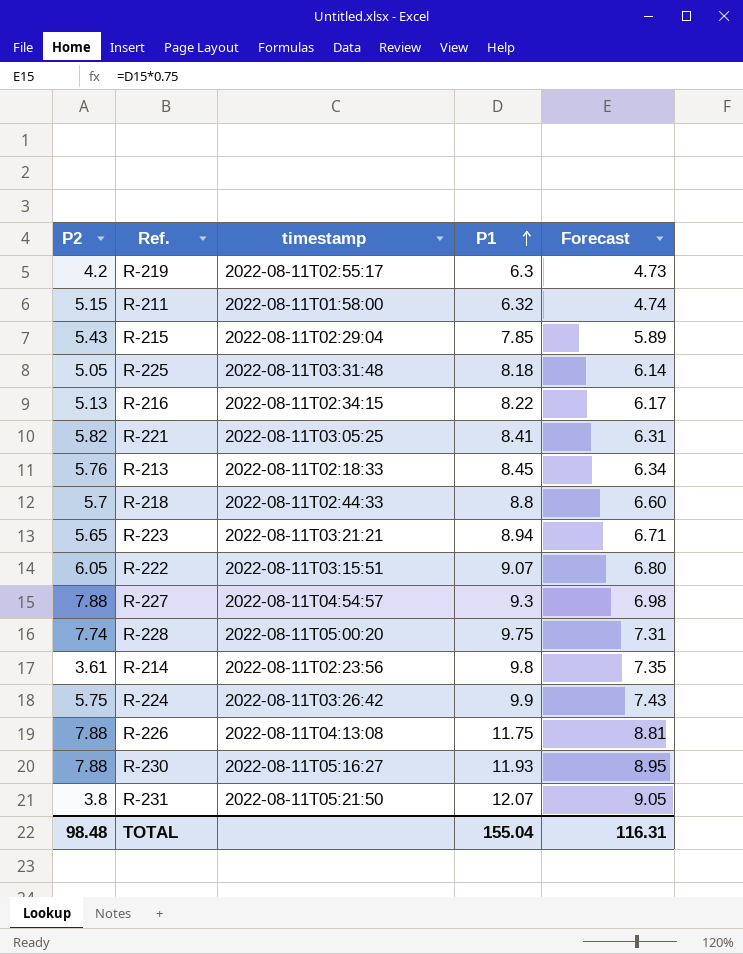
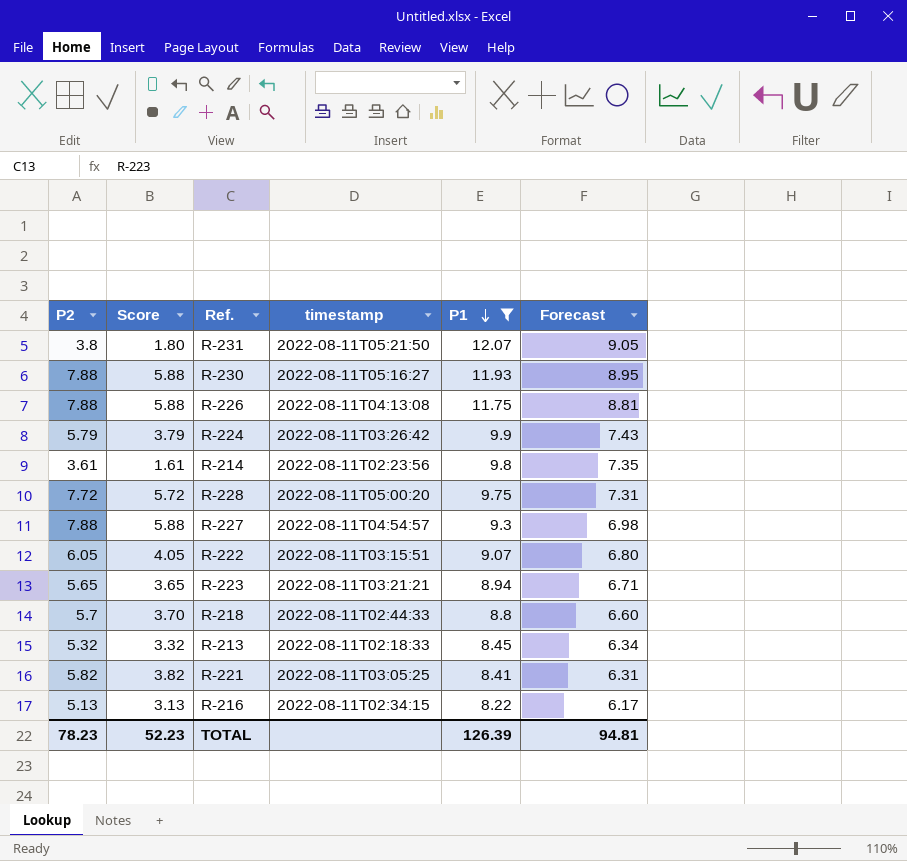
filter: none -> P1 >= 8.22
row order: P1 ascending -> P1 descending
column Score | formula: none -> [P2] - 2
R-224 | P2: 5.75 -> 5.79
R-228 | P2: 7.74 -> 7.72
R-213 | P2: 5.76 -> 5.32
TOTAL | P2: 98.48 -> 78.23
TOTAL | P1: 155.04 -> 126.39
TOTAL | Forecast: 116.31 -> 94.81

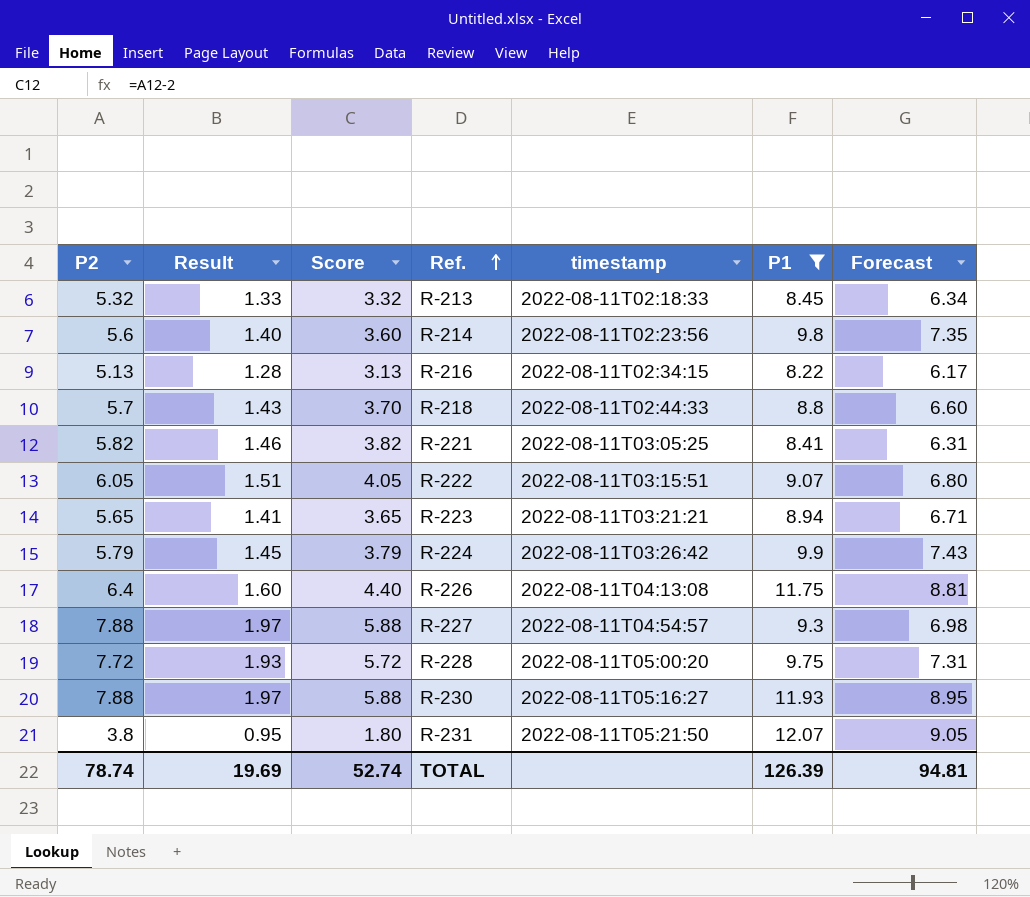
row order: P1 descending -> Ref. ascending
column Result | formula: none -> [P2] * 0.25
R-214 | P2: 3.61 -> 5.6
R-214 | Score: 1.61 -> 3.60
R-226 | P2: 7.88 -> 6.4
R-226 | Score: 5.88 -> 4.40
TOTAL | P2: 78.23 -> 78.74
TOTAL | Score: 52.23 -> 52.74

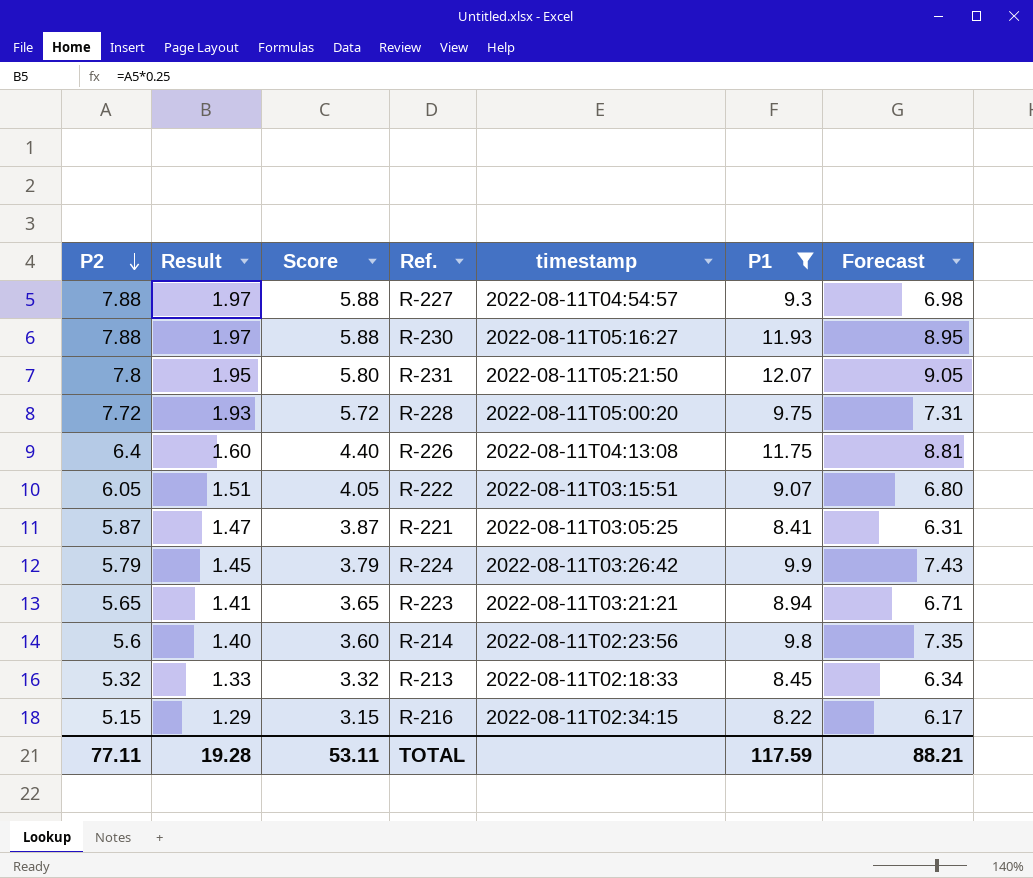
row order: Ref. ascending -> P2 descending
row R-218: 5.7 | 1.43 | 3.70 | 2022-08-11T02:44:33 | 8.8 | 6.60 -> none
R-231 | P2: 3.8 -> 7.8
R-231 | Result: 0.95 -> 1.95
R-231 | Score: 1.80 -> 5.80
R-221 | P2: 5.82 -> 5.87
R-221 | Result: 1.46 -> 1.47
R-221 | Score: 3.82 -> 3.87
R-216 | P2: 5.13 -> 5.15
R-216 | Result: 1.28 -> 1.29
R-216 | Score: 3.13 -> 3.15
TOTAL | P2: 78.74 -> 77.11
TOTAL | Result: 19.69 -> 19.28
TOTAL | Score: 52.74 -> 53.11
TOTAL | P1: 126.39 -> 117.59
TOTAL | Forecast: 94.81 -> 88.21

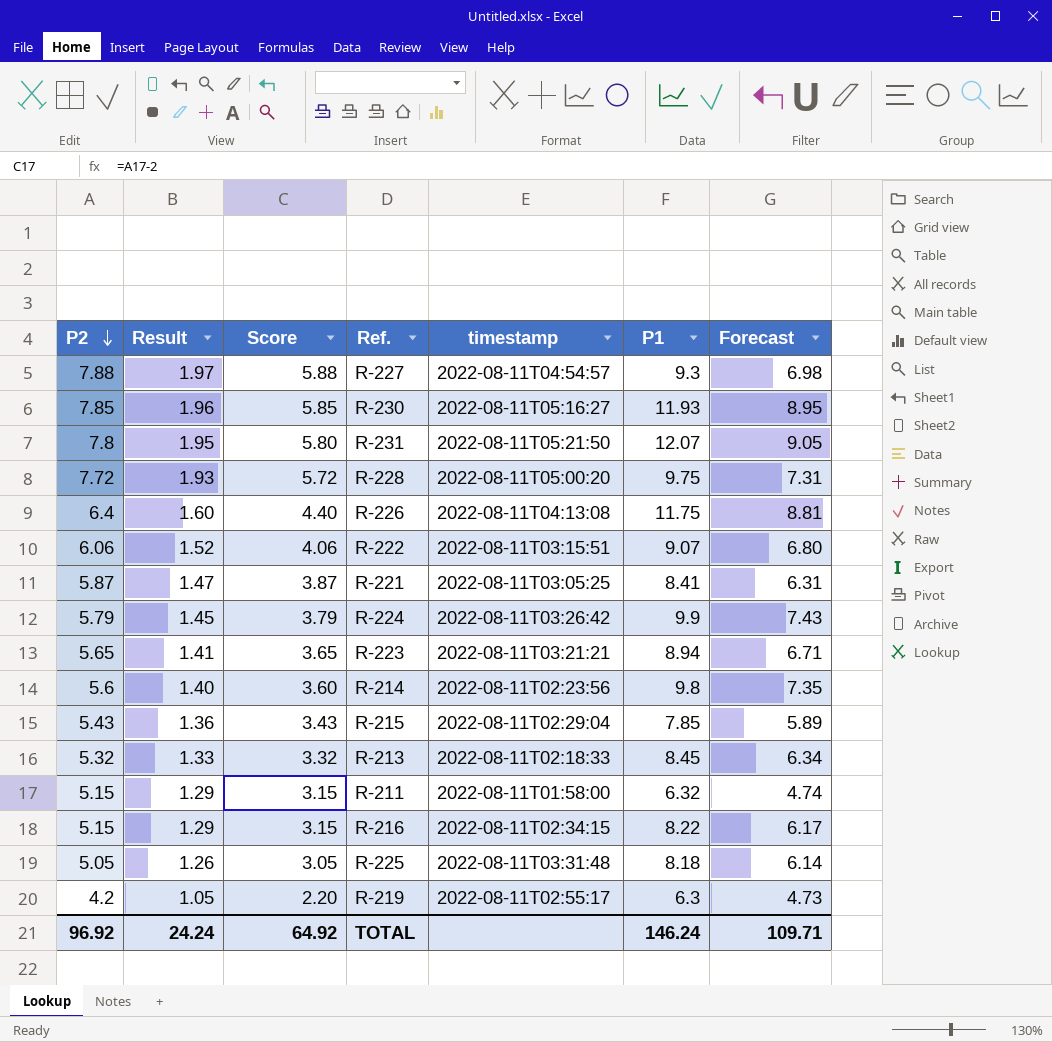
filter: P1 >= 8.22 -> none
R-230 | P2: 7.88 -> 7.85
R-230 | Result: 1.97 -> 1.96
R-230 | Score: 5.88 -> 5.85
R-222 | P2: 6.05 -> 6.06
R-222 | Result: 1.51 -> 1.52
R-222 | Score: 4.05 -> 4.06
TOTAL | P2: 77.11 -> 96.92
TOTAL | Result: 19.28 -> 24.24
TOTAL | Score: 53.11 -> 64.92
TOTAL | P1: 117.59 -> 146.24
TOTAL | Forecast: 88.21 -> 109.71

